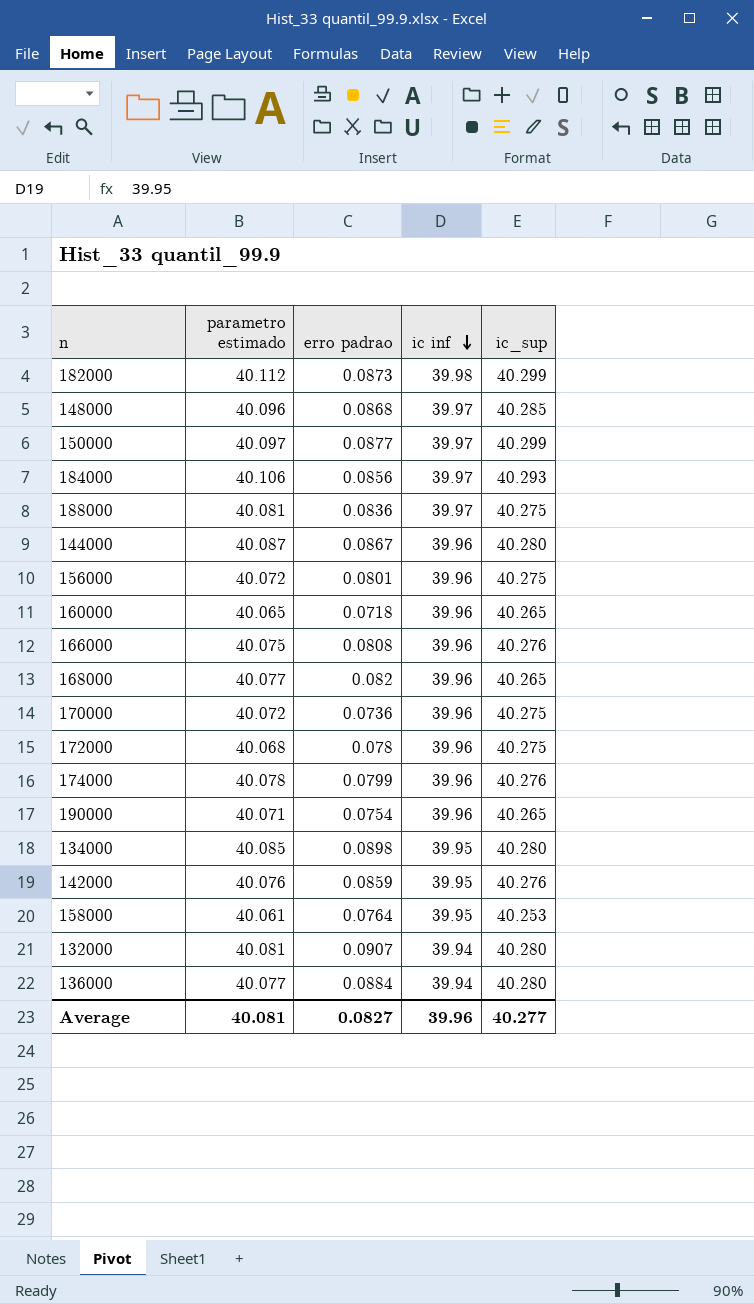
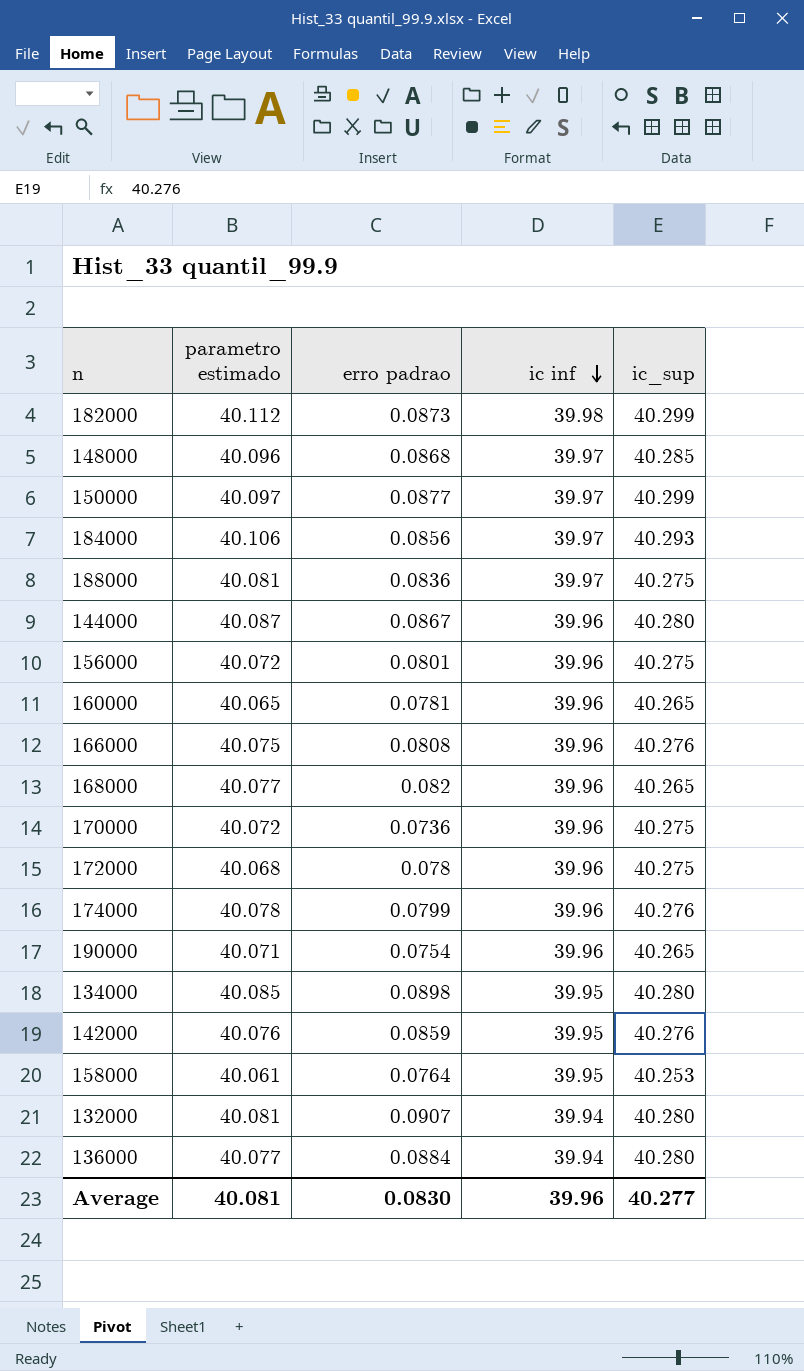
160000 | erro padrao: 0.0718 -> 0.0781
Average | erro padrao: 0.0827 -> 0.0830

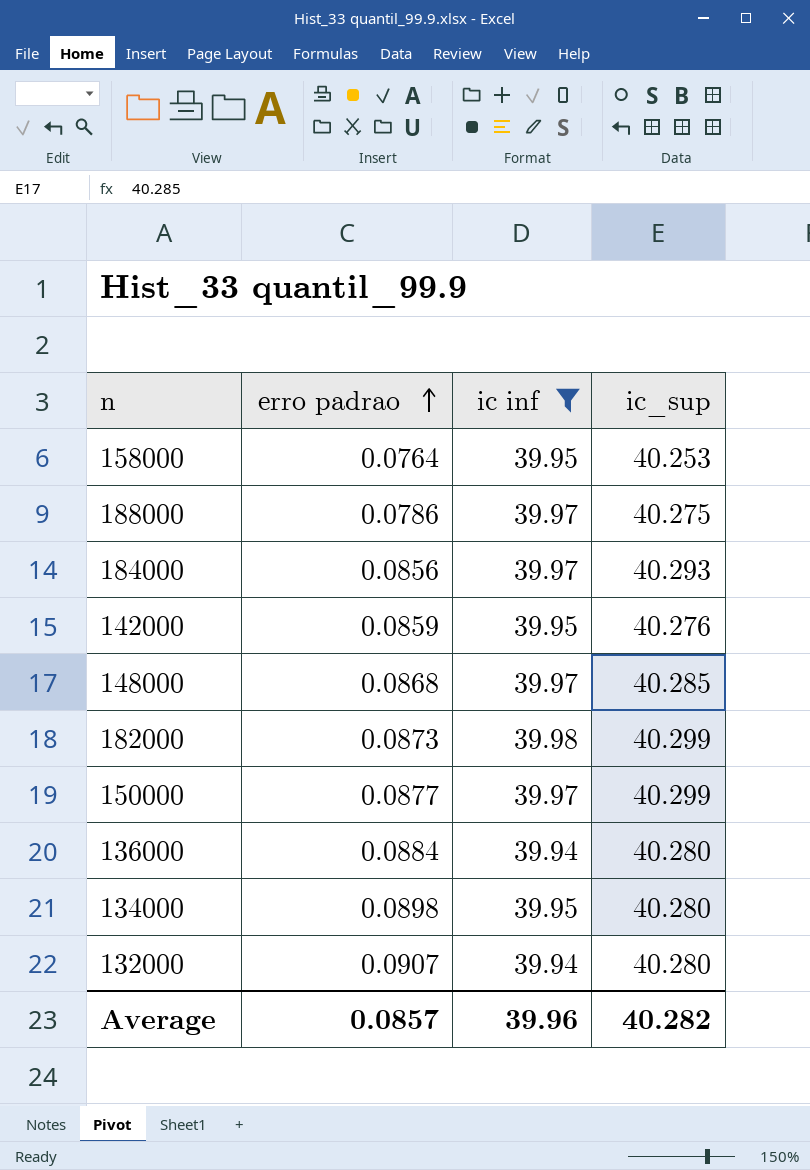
filter: none -> ic inf != 39.96
row order: ic inf descending -> erro padrao ascending
column parametro estimado | position: 2 -> none
188000 | erro padrao: 0.0836 -> 0.0786
Average | erro padrao: 0.0830 -> 0.0857
Average | ic_sup: 40.277 -> 40.282

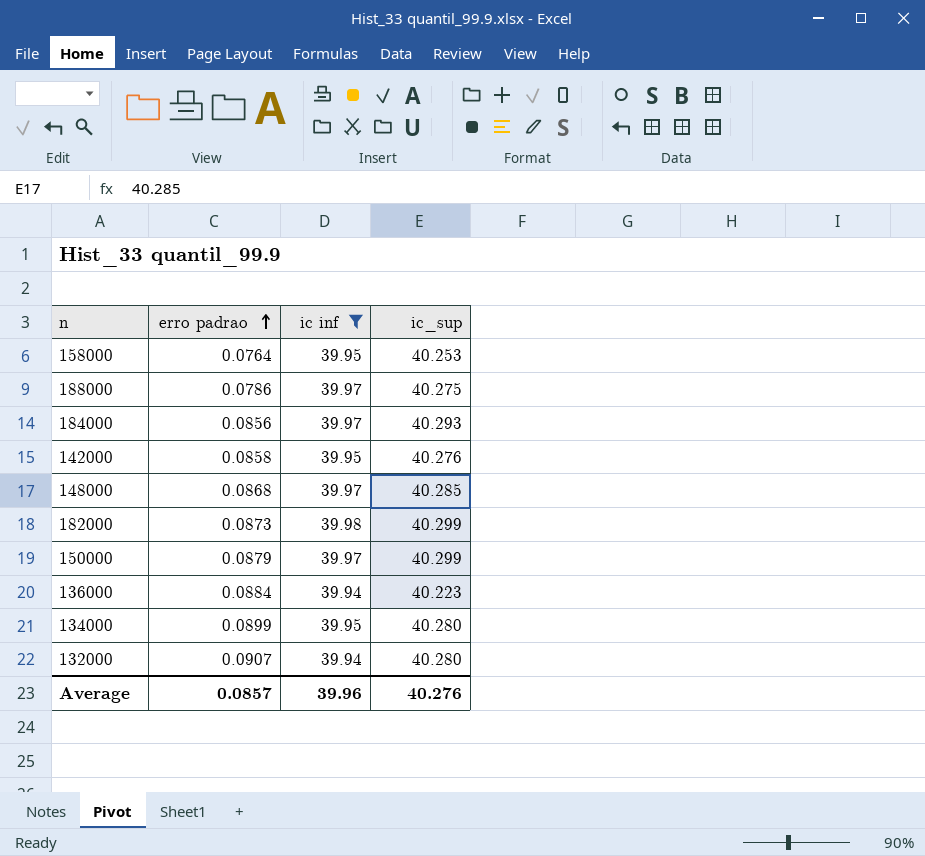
142000 | erro padrao: 0.0859 -> 0.0858
150000 | erro padrao: 0.0877 -> 0.0879
136000 | ic_sup: 40.280 -> 40.223
134000 | erro padrao: 0.0898 -> 0.0899
Average | ic_sup: 40.282 -> 40.276

